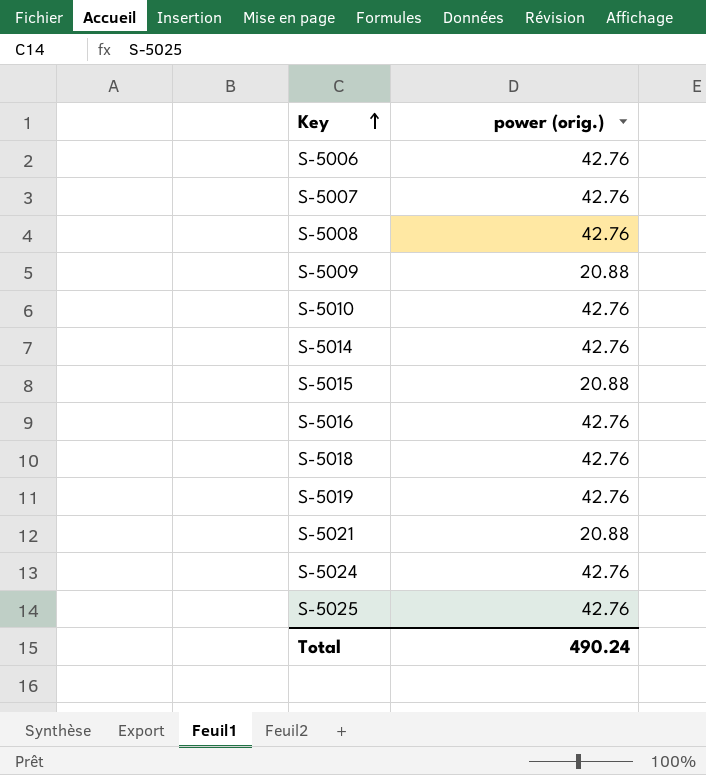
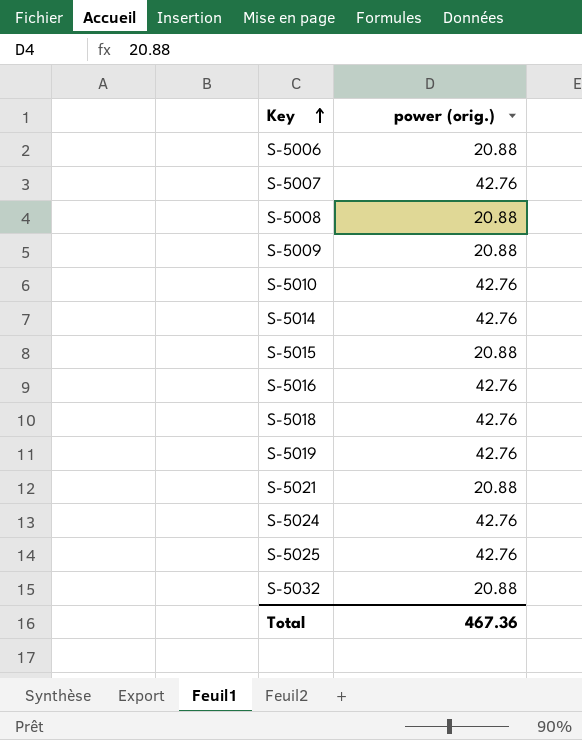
S-5006 | power (orig.): 42.76 -> 20.88
S-5008 | power (orig.): 42.76 -> 20.88
row S-5032: none -> 20.88
Total | power (orig.): 490.24 -> 467.36

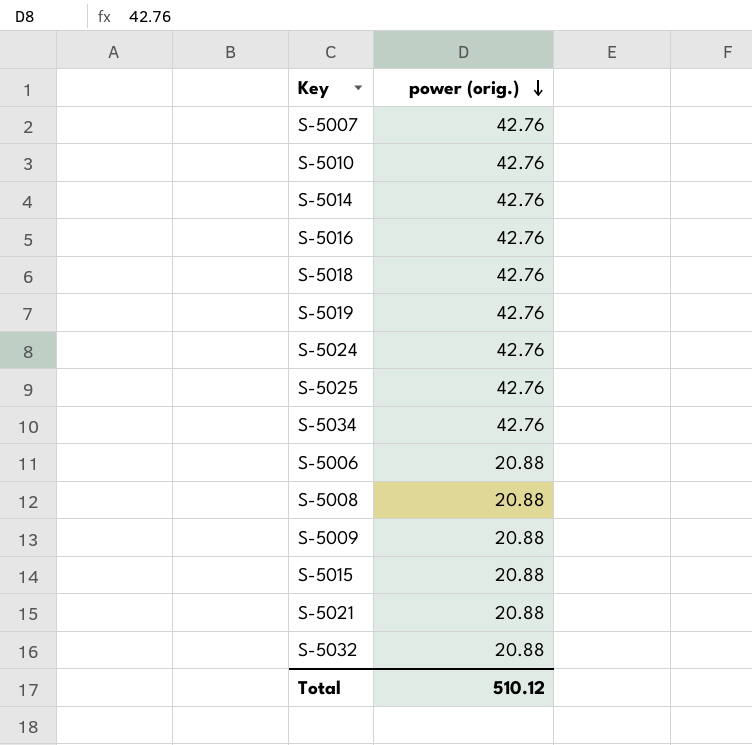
row order: Key ascending -> power (orig.) descending
row S-5034: none -> 42.76
Total | power (orig.): 467.36 -> 510.12

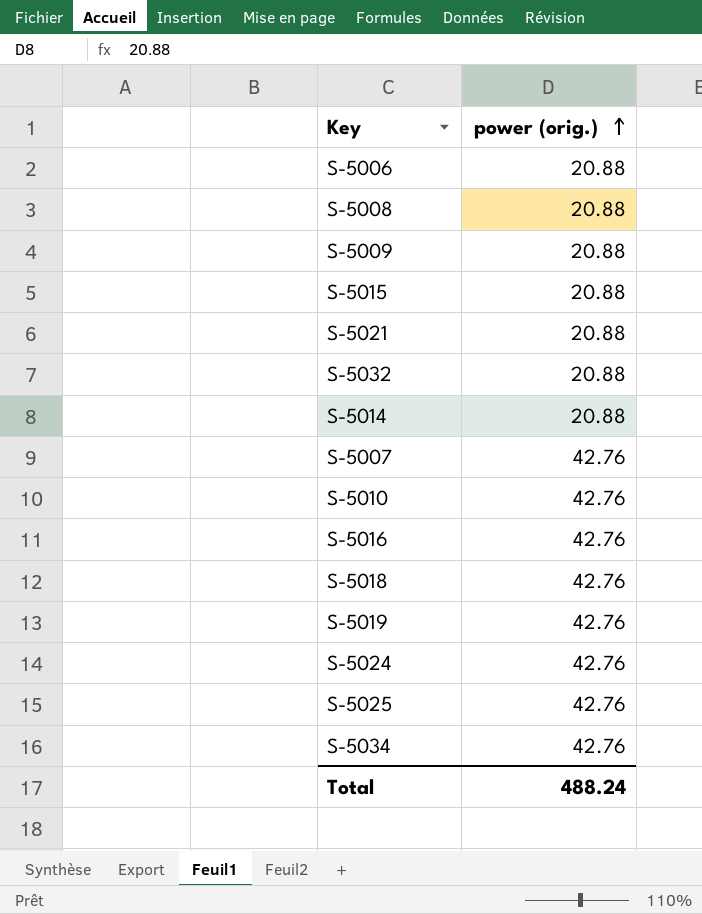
row order: power (orig.) descending -> power (orig.) ascending
S-5014 | power (orig.): 42.76 -> 20.88
Total | power (orig.): 510.12 -> 488.24

